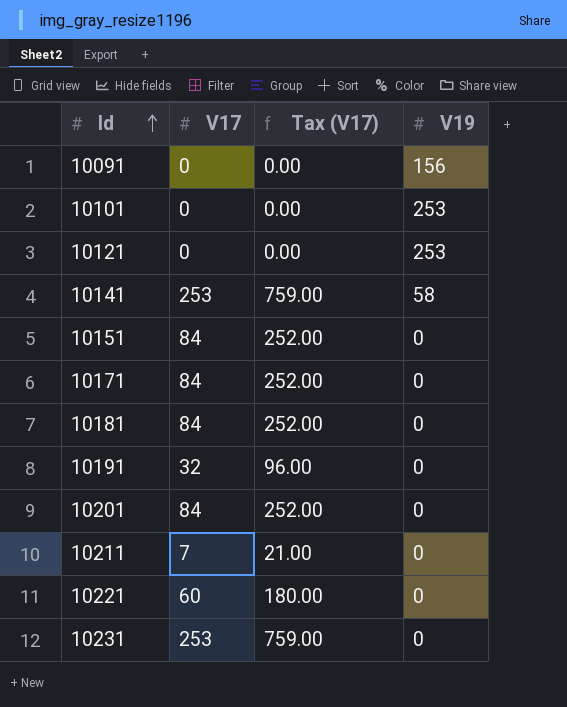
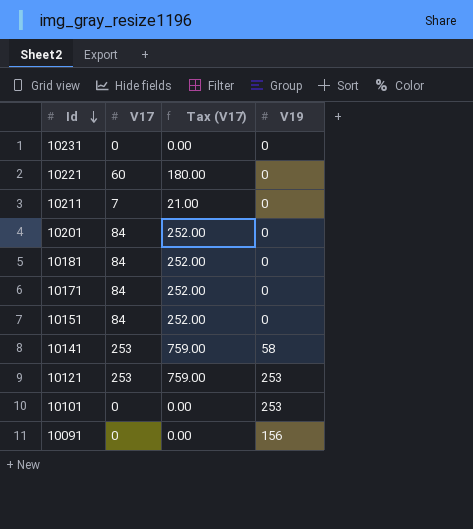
row order: Id ascending -> Id descending
row 10191: 32 | 96.00 | 0 -> none
10231 | V17: 253 -> 0
10231 | Tax (V17): 759.00 -> 0.00
10121 | V17: 0 -> 253
10121 | Tax (V17): 0.00 -> 759.00

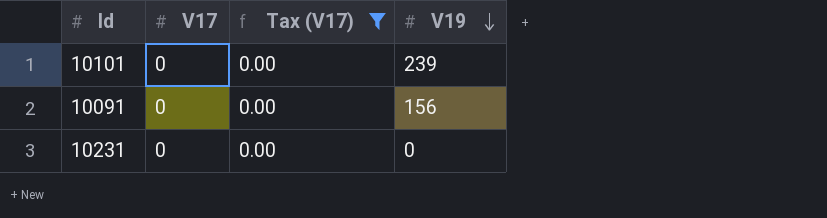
filter: none -> Tax (V17) = 0.00
row order: Id descending -> V19 descending
10101 | V19: 253 -> 239

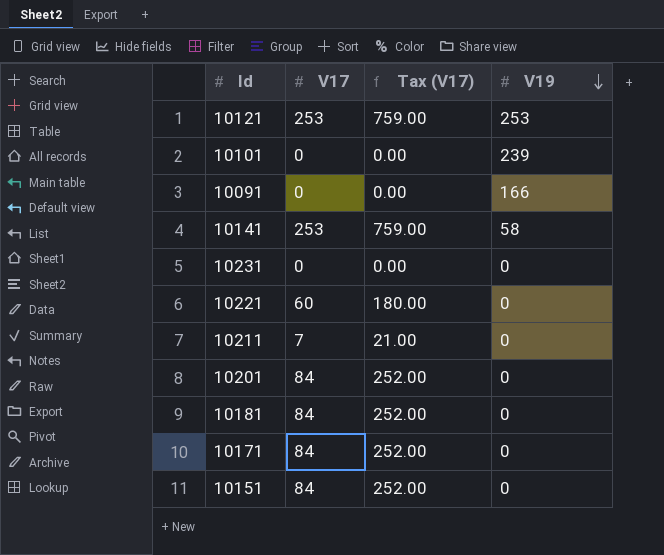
filter: Tax (V17) = 0.00 -> none
10091 | V19: 156 -> 166

